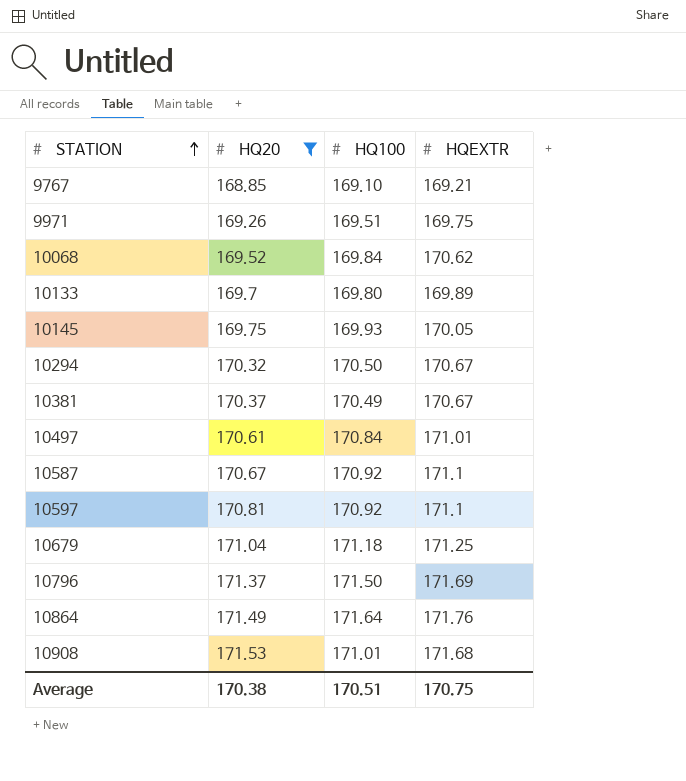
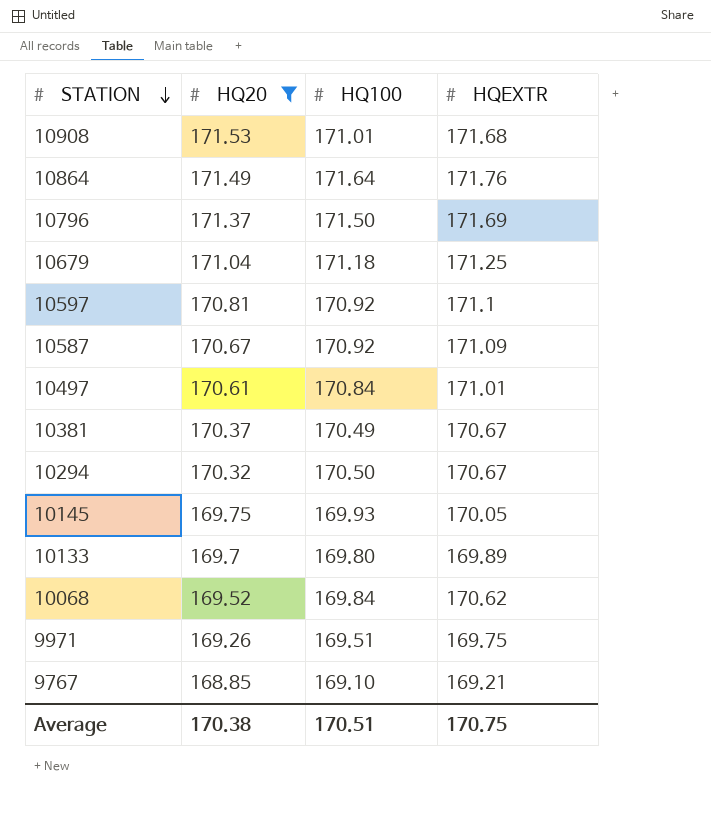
row order: STATION ascending -> STATION descending
10587 | HQEXTR: 171.1 -> 171.09

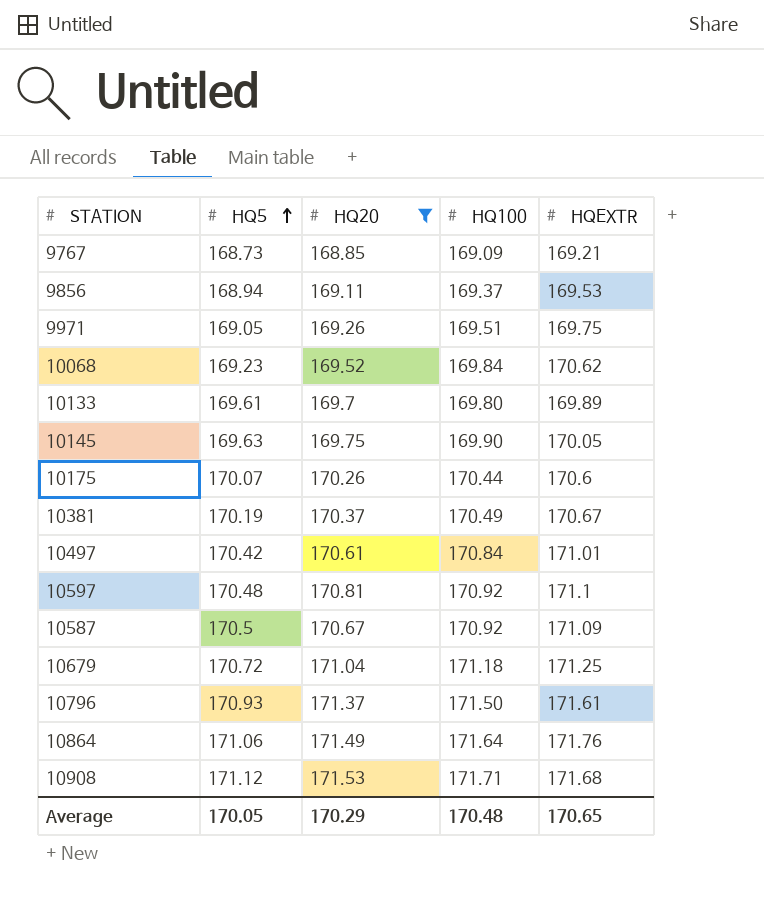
row order: STATION descending -> HQ5 ascending
column HQ5 | position: none -> 2
row 10294: 170.32 | 170.50 | 170.67 -> none
9767 | HQ100: 169.10 -> 169.09
row 9856: none -> 168.94 | 169.11 | 169.37 | 169.53
10145 | HQ100: 169.93 -> 169.90
row 10175: none -> 170.07 | 170.26 | 170.44 | 170.6
10796 | HQEXTR: 171.69 -> 171.61
10908 | HQ100: 171.01 -> 171.71
Average | HQ20: 170.38 -> 170.29
Average | HQ100: 170.51 -> 170.48
Average | HQEXTR: 170.75 -> 170.65

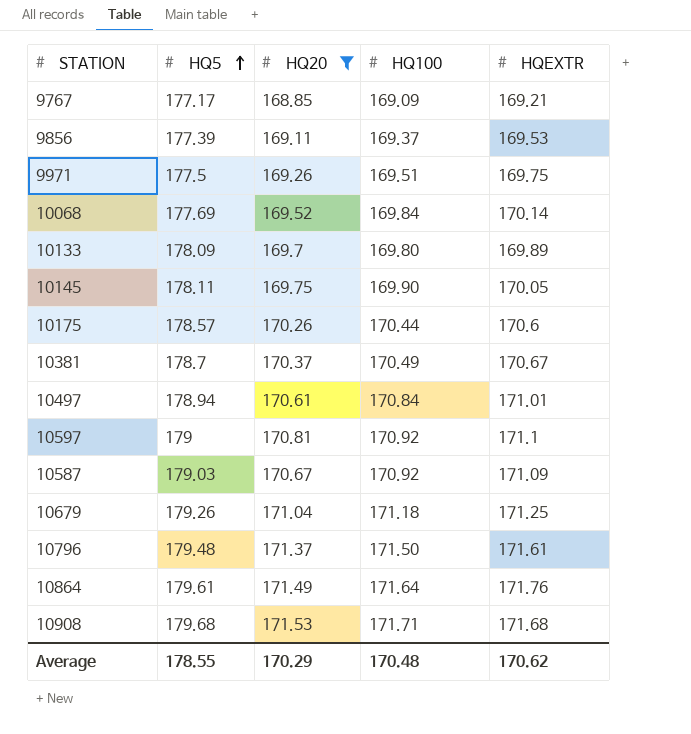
9767 | HQ5: 168.73 -> 177.17
9856 | HQ5: 168.94 -> 177.39
9971 | HQ5: 169.05 -> 177.5
10068 | HQ5: 169.23 -> 177.69
10068 | HQEXTR: 170.62 -> 170.14
10133 | HQ5: 169.61 -> 178.09
10145 | HQ5: 169.63 -> 178.11
10175 | HQ5: 170.07 -> 178.57
10381 | HQ5: 170.19 -> 178.7
10497 | HQ5: 170.42 -> 178.94
10597 | HQ5: 170.48 -> 179
10587 | HQ5: 170.5 -> 179.03
10679 | HQ5: 170.72 -> 179.26
10796 | HQ5: 170.93 -> 179.48
10864 | HQ5: 171.06 -> 179.61
10908 | HQ5: 171.12 -> 179.68
Average | HQ5: 170.05 -> 178.55
Average | HQEXTR: 170.65 -> 170.62

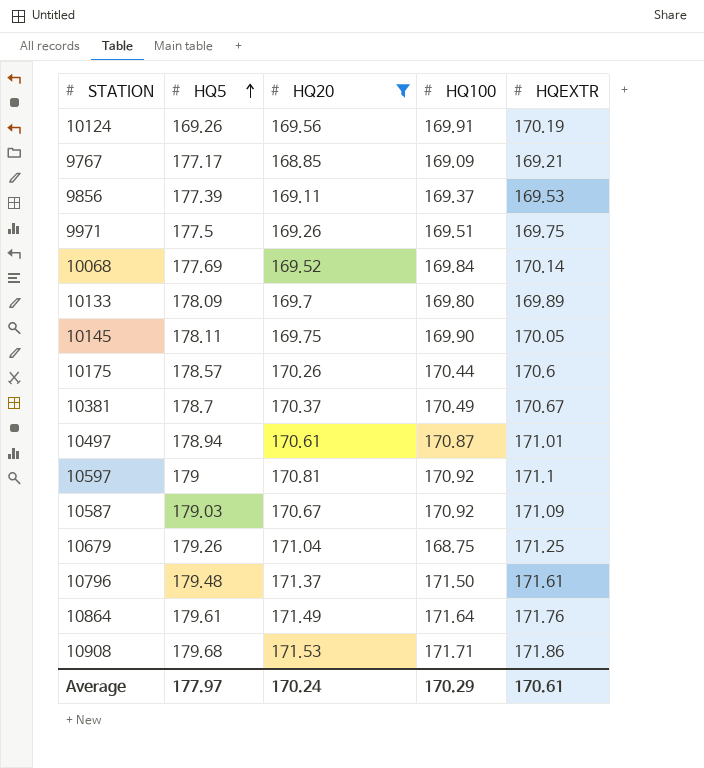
row 10124: none -> 169.26 | 169.56 | 169.91 | 170.19
10497 | HQ100: 170.84 -> 170.87
10679 | HQ100: 171.18 -> 168.75
10908 | HQEXTR: 171.68 -> 171.86
Average | HQ5: 178.55 -> 177.97
Average | HQ20: 170.29 -> 170.24
Average | HQ100: 170.48 -> 170.29
Average | HQEXTR: 170.62 -> 170.61

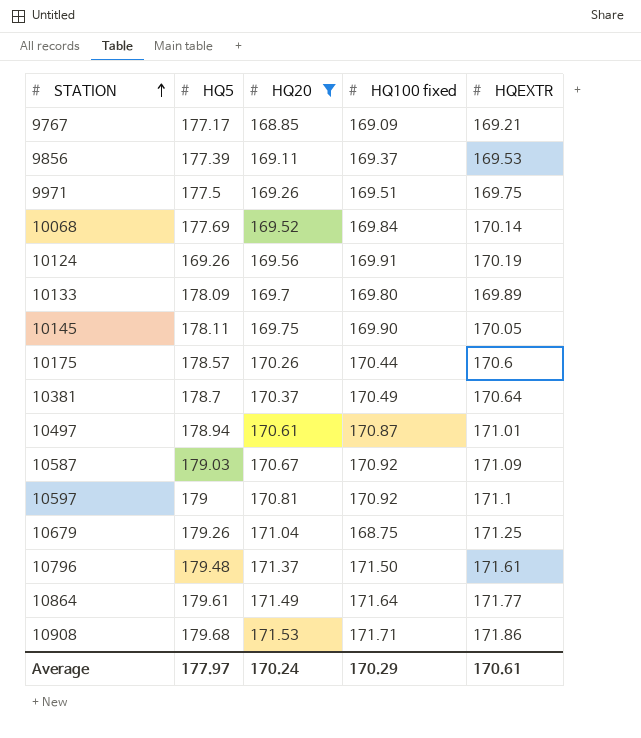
row order: HQ5 ascending -> STATION ascending
column name: HQ100 -> HQ100 fixed
10381 | HQEXTR: 170.67 -> 170.64
10864 | HQEXTR: 171.76 -> 171.77

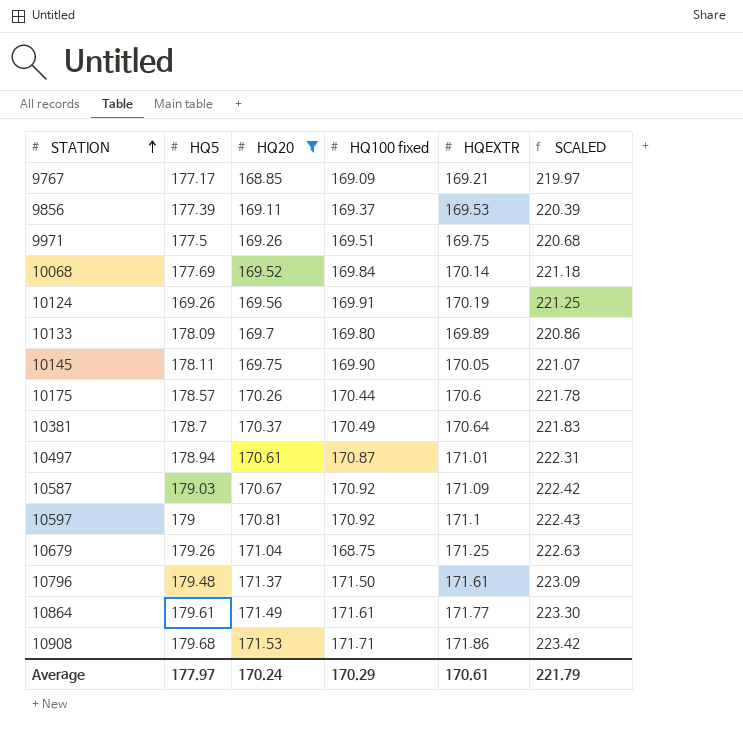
column SCALED | formula: none -> [HQEXTR] * 1.3
10864 | HQ100 fixed: 171.64 -> 171.61

